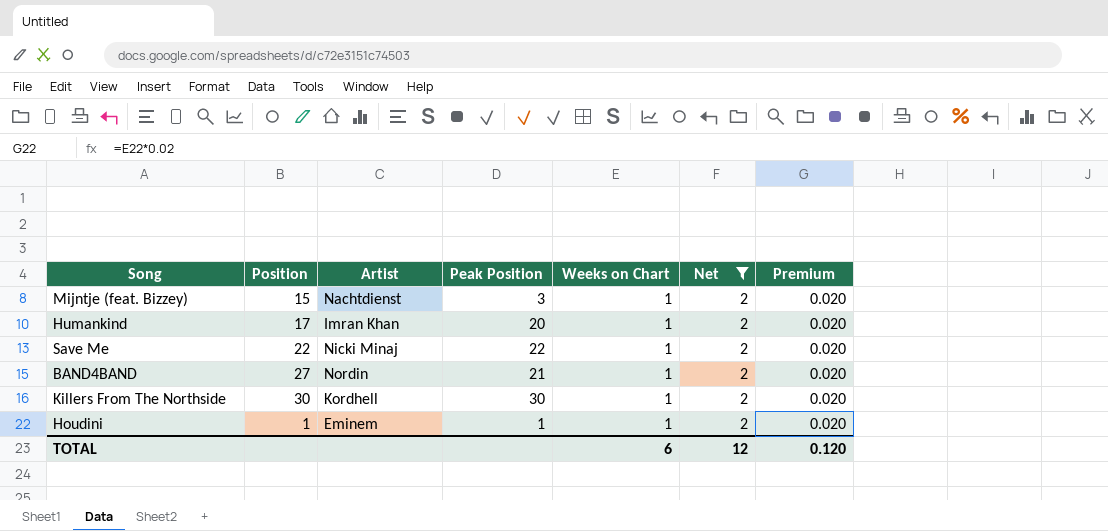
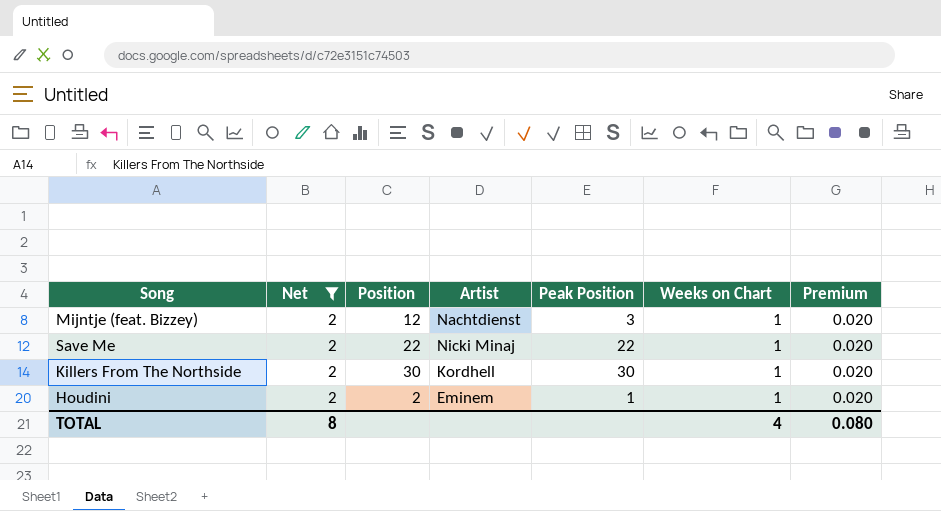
column Net | position: 6 -> 2
row Humankind: 17 | Imran Khan | 20 | 1 | 2 | 0.020 -> none
row BAND4BAND: 27 | Nordin | 21 | 1 | 2 | 0.020 -> none
Mijntje (feat. Bizzey) | Position: 15 -> 12
Houdini | Position: 1 -> 2
TOTAL | Net: 12 -> 8
TOTAL | Weeks on Chart: 6 -> 4
TOTAL | Premium: 0.120 -> 0.080

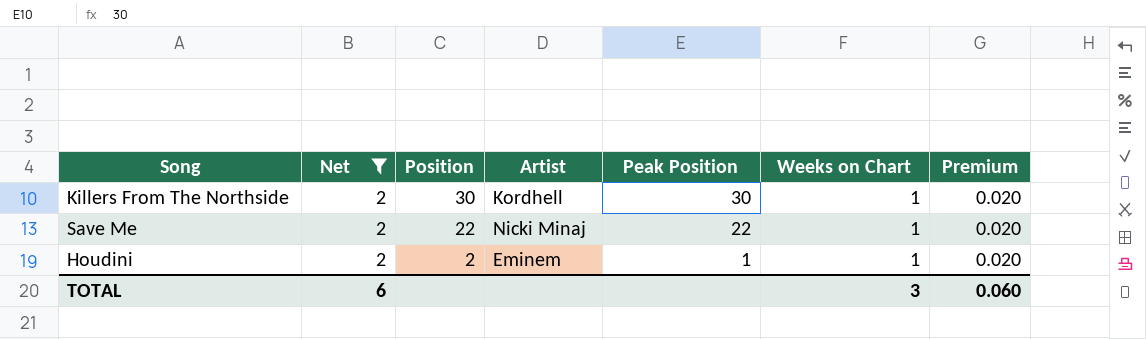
row order: none -> Position descending
row Mijntje (feat. Bizzey): 2 | 12 | Nachtdienst | 3 | 1 | 0.020 -> none
TOTAL | Net: 8 -> 6
TOTAL | Weeks on Chart: 4 -> 3
TOTAL | Premium: 0.080 -> 0.060

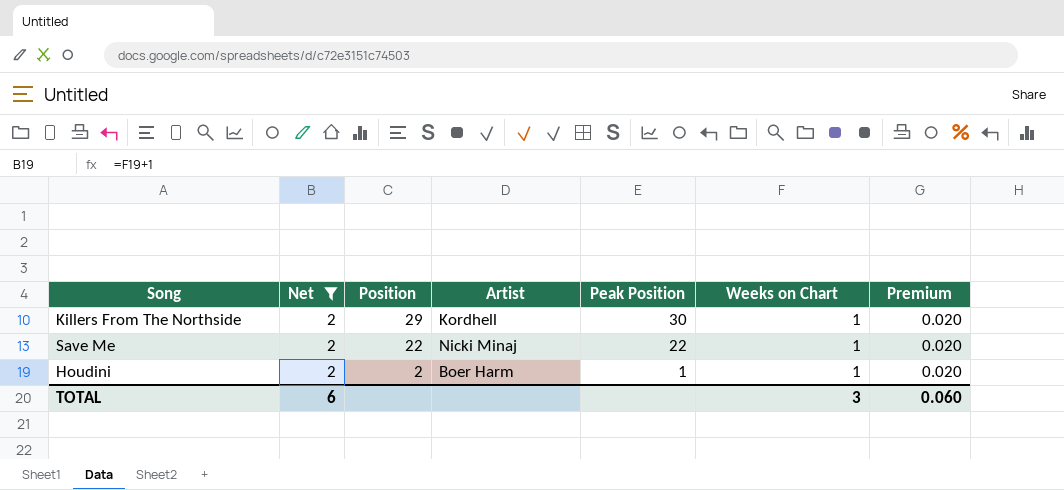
Killers From The Northside | Position: 30 -> 29
Houdini | Artist: Eminem -> Boer Harm

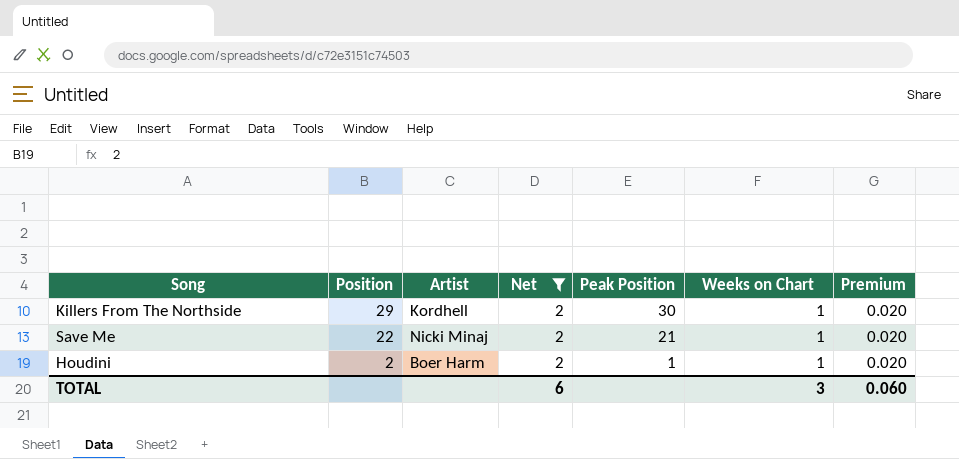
column Net | position: 2 -> 4
Save Me | Peak Position: 22 -> 21

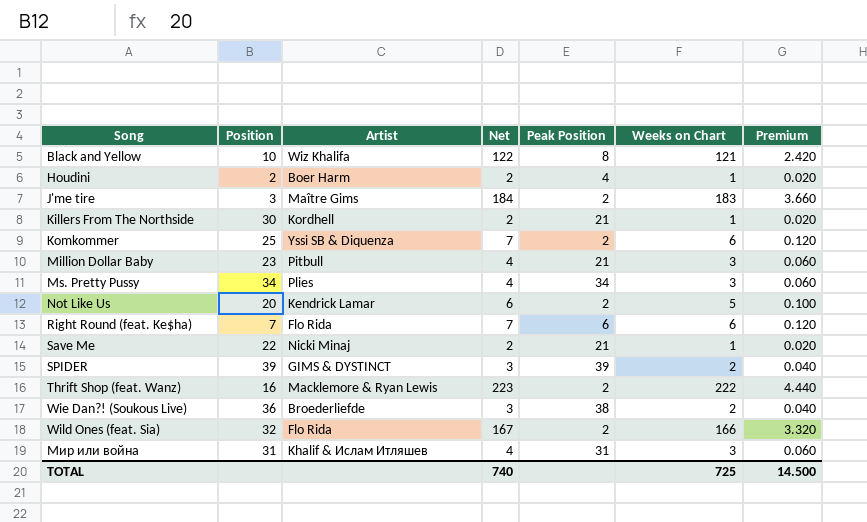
filter: Net = 2 -> none
row order: Position descending -> Song ascending
Houdini | Peak Position: 1 -> 4
Killers From The Northside | Position: 29 -> 30
Killers From The Northside | Peak Position: 30 -> 21
TOTAL | Net: 6 -> 740
TOTAL | Weeks on Chart: 3 -> 725
TOTAL | Premium: 0.060 -> 14.500

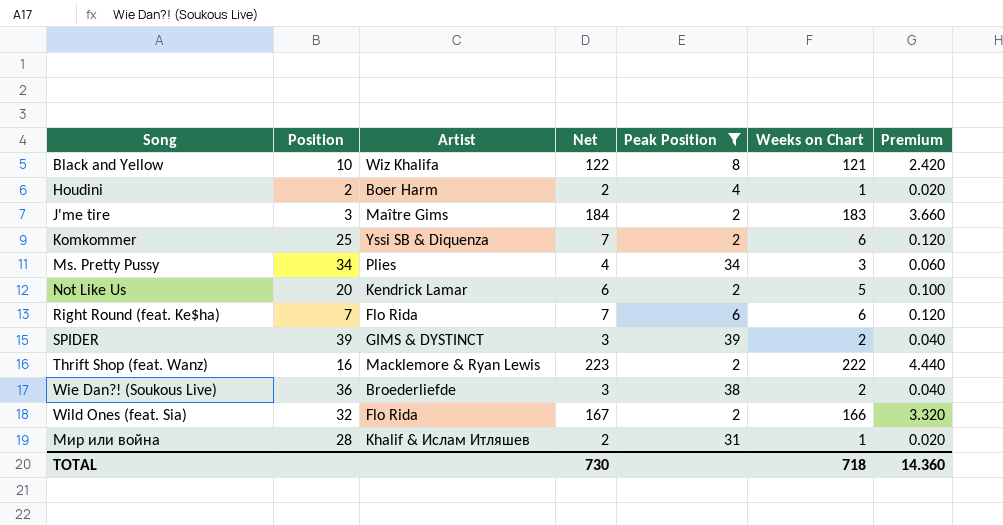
filter: none -> Peak Position != 21
Мир или война | Position: 31 -> 28
Мир или война | Net: 4 -> 2
Мир или война | Weeks on Chart: 3 -> 1
Мир или война | Premium: 0.060 -> 0.020
TOTAL | Net: 740 -> 730
TOTAL | Weeks on Chart: 725 -> 718
TOTAL | Premium: 14.500 -> 14.360

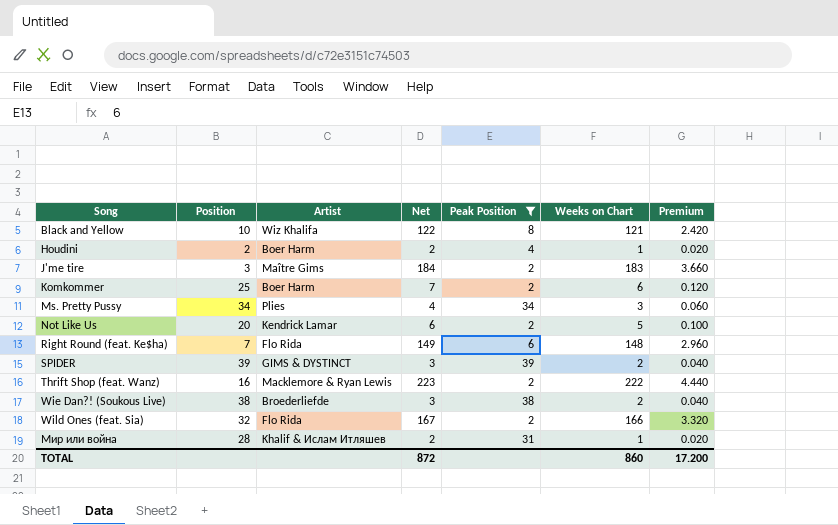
Komkommer | Artist: Yssi SB & Diquenza -> Boer Harm
Right Round (feat. Ke$ha) | Net: 7 -> 149
Right Round (feat. Ke$ha) | Weeks on Chart: 6 -> 148
Right Round (feat. Ke$ha) | Premium: 0.120 -> 2.960
Wie Dan?! (Soukous Live) | Position: 36 -> 38
TOTAL | Net: 730 -> 872
TOTAL | Weeks on Chart: 718 -> 860
TOTAL | Premium: 14.360 -> 17.200

